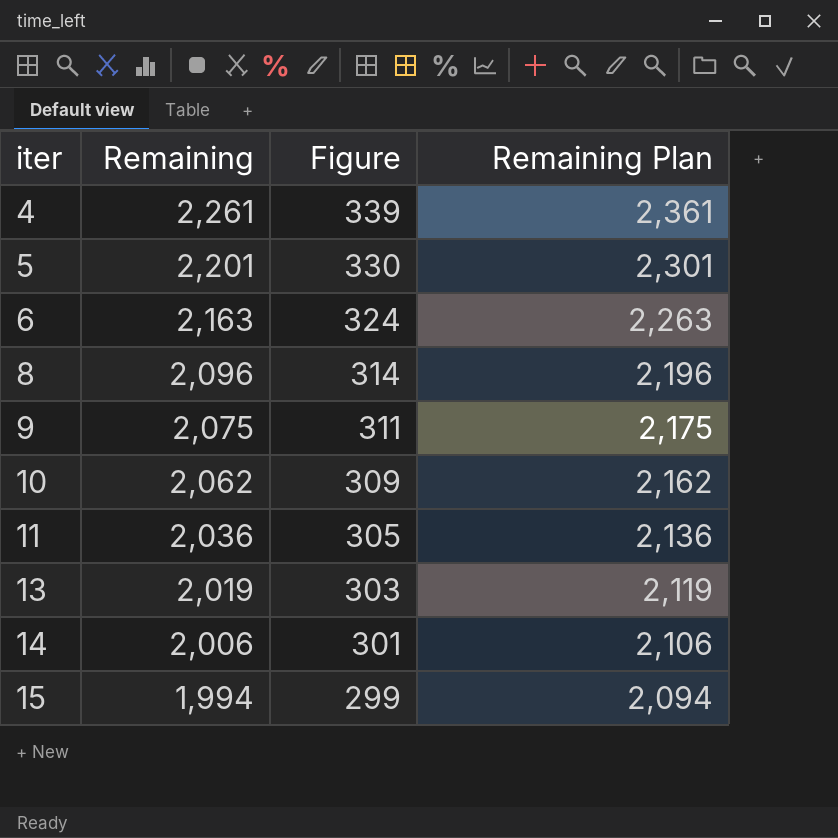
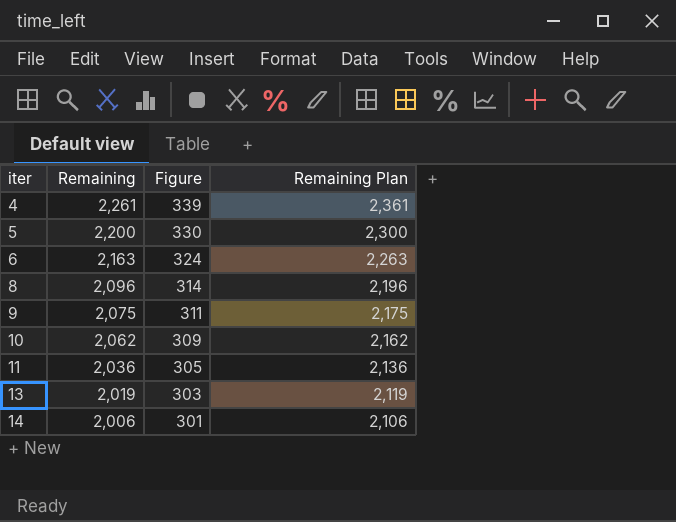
row 15: 1,994 | 299 | 2,094 -> none
5 | Remaining: 2,201 -> 2,200
5 | Remaining Plan: 2,301 -> 2,300

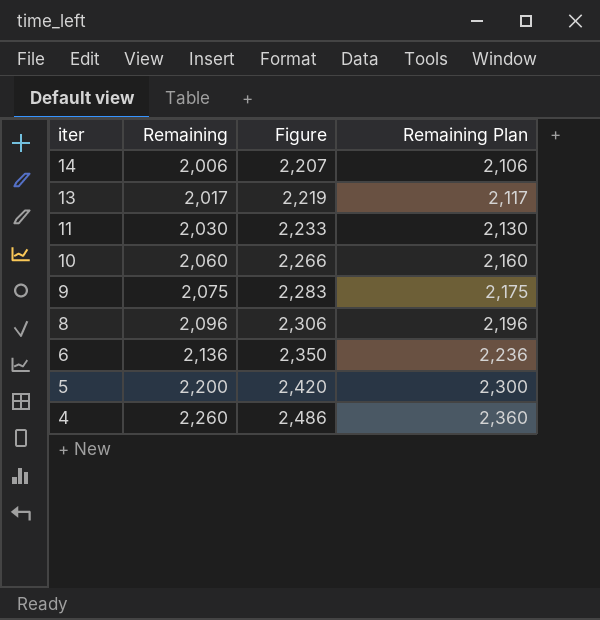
row order: iter ascending -> iter descending
column Figure | formula: [Remaining] * 0.15 -> [Remaining] * 1.1
13 | Remaining: 2,019 -> 2,017
13 | Remaining Plan: 2,119 -> 2,117
11 | Remaining: 2,036 -> 2,030
11 | Remaining Plan: 2,136 -> 2,130
10 | Remaining: 2,062 -> 2,060
10 | Remaining Plan: 2,162 -> 2,160
6 | Remaining: 2,163 -> 2,136
6 | Remaining Plan: 2,263 -> 2,236
4 | Remaining: 2,261 -> 2,260
4 | Remaining Plan: 2,361 -> 2,360

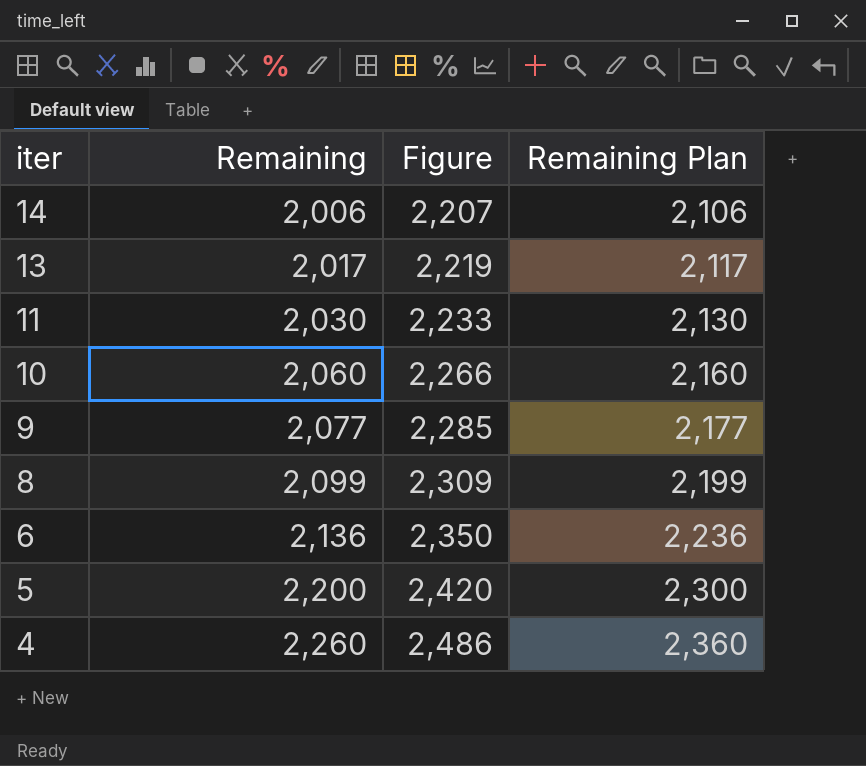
9 | Remaining: 2,075 -> 2,077
9 | Figure: 2,283 -> 2,285
9 | Remaining Plan: 2,175 -> 2,177
8 | Remaining: 2,096 -> 2,099
8 | Figure: 2,306 -> 2,309
8 | Remaining Plan: 2,196 -> 2,199

